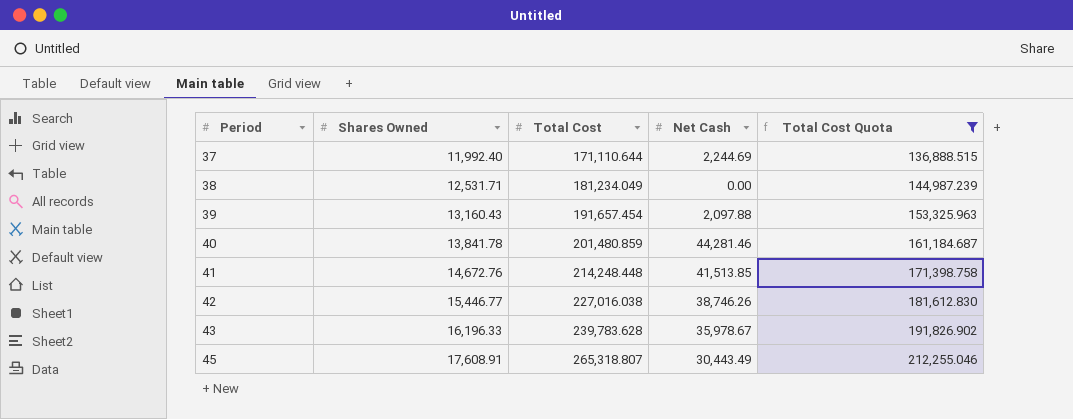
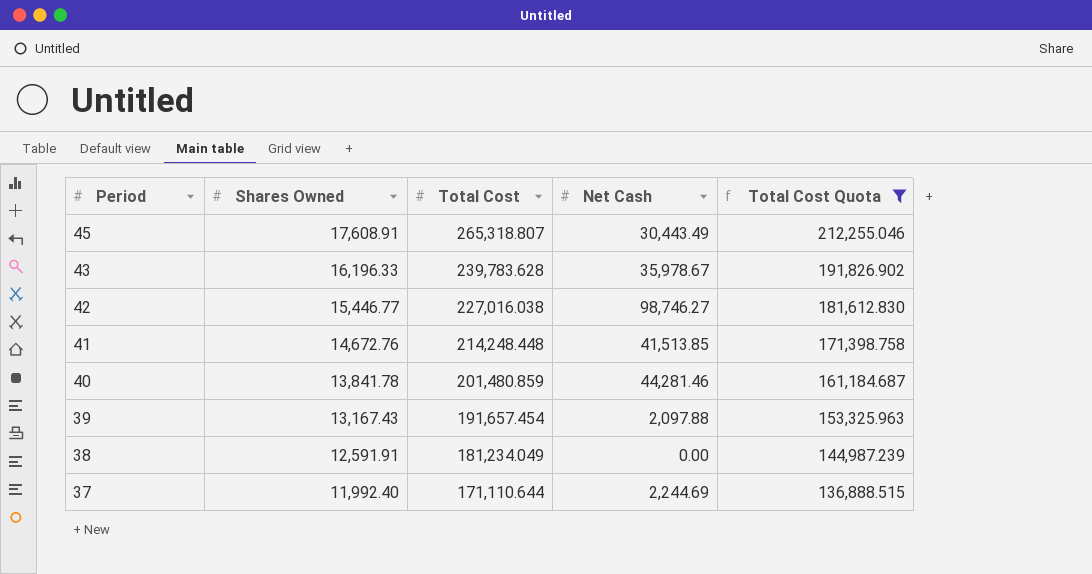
row order: Period ascending -> Period descending
42 | Net Cash: 38,746.26 -> 98,746.27
39 | Shares Owned: 13,160.43 -> 13,167.43
38 | Shares Owned: 12,531.71 -> 12,591.91

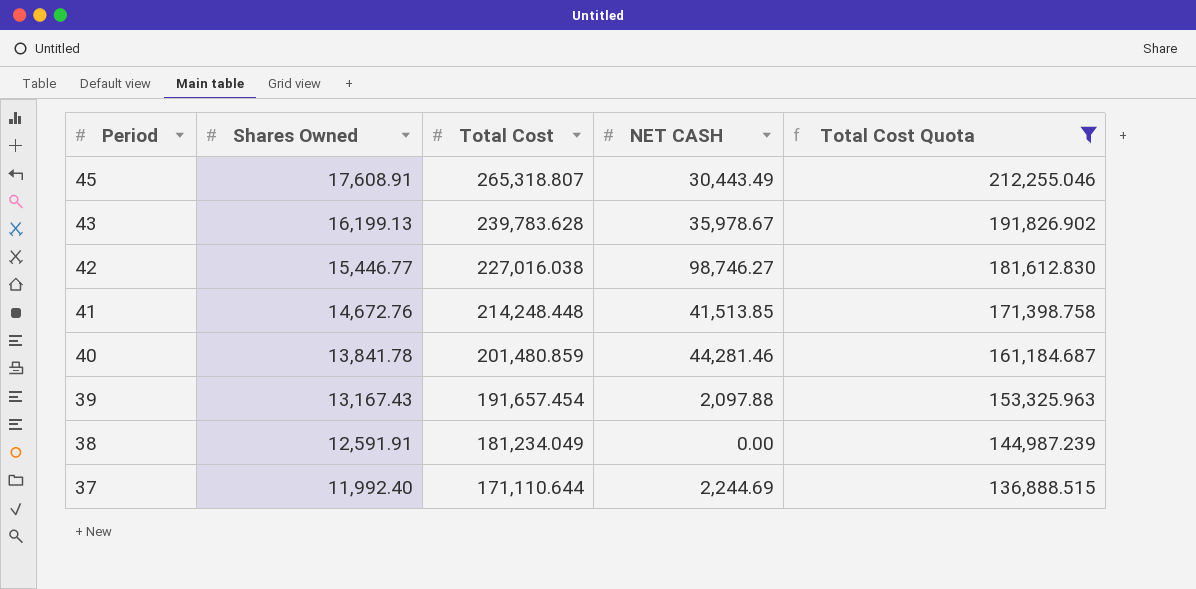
column name: Net Cash -> NET CASH
43 | Shares Owned: 16,196.33 -> 16,199.13

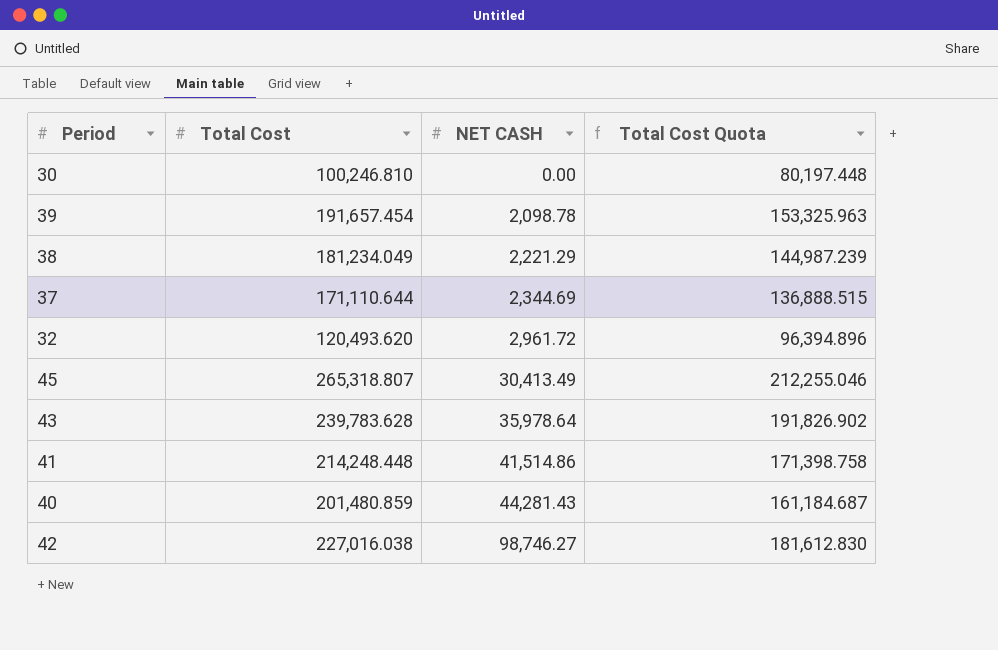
filter: Total Cost Quota >= 136,888.515 -> none
row order: Period descending -> NET CASH ascending
column Shares Owned | position: 2 -> none
39 | NET CASH: 2,097.88 -> 2,098.78
38 | NET CASH: 0.00 -> 2,221.29
37 | NET CASH: 2,244.69 -> 2,344.69
45 | NET CASH: 30,443.49 -> 30,413.49
43 | NET CASH: 35,978.67 -> 35,978.64
41 | NET CASH: 41,513.85 -> 41,514.86
40 | NET CASH: 44,281.46 -> 44,281.43

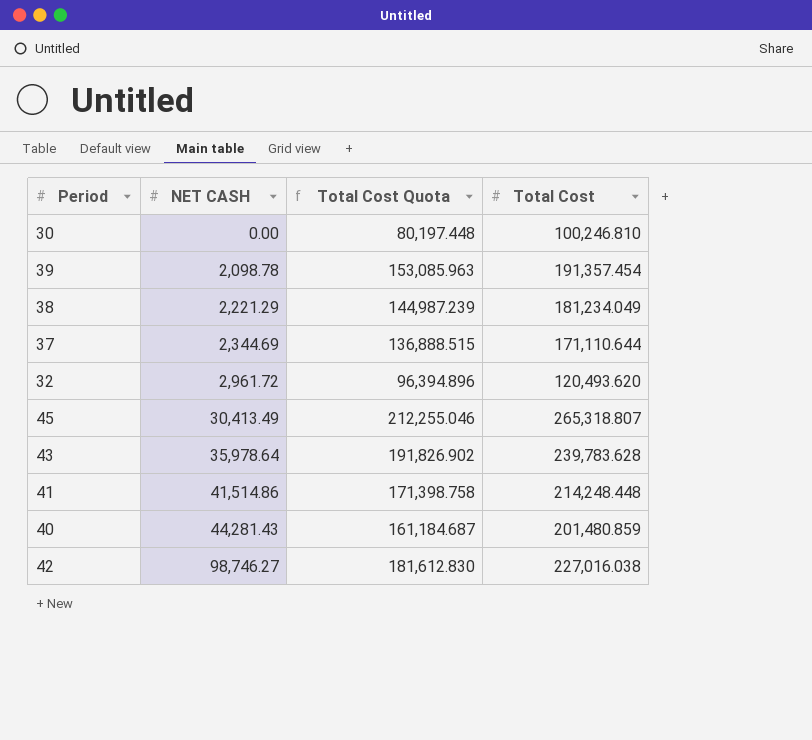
column Total Cost | position: 2 -> 4
39 | Total Cost Quota: 153,325.963 -> 153,085.963
39 | Total Cost: 191,657.454 -> 191,357.454

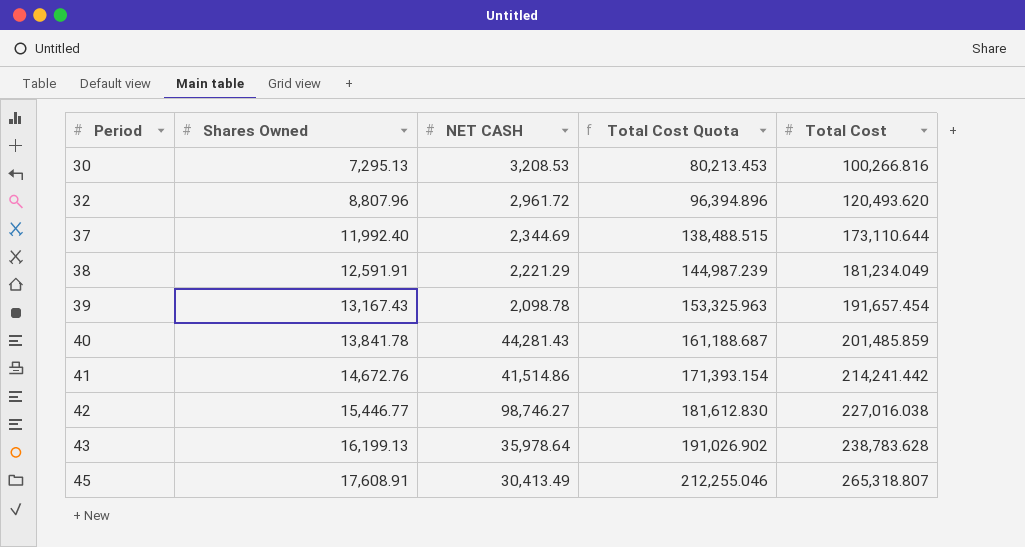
row order: NET CASH ascending -> Period ascending
column Shares Owned | position: none -> 2
30 | NET CASH: 0.00 -> 3,208.53
30 | Total Cost Quota: 80,197.448 -> 80,213.453
30 | Total Cost: 100,246.810 -> 100,266.816
37 | Total Cost Quota: 136,888.515 -> 138,488.515
37 | Total Cost: 171,110.644 -> 173,110.644
39 | Total Cost Quota: 153,085.963 -> 153,325.963
39 | Total Cost: 191,357.454 -> 191,657.454
40 | Total Cost Quota: 161,184.687 -> 161,188.687
40 | Total Cost: 201,480.859 -> 201,485.859
41 | Total Cost Quota: 171,398.758 -> 171,393.154
41 | Total Cost: 214,248.448 -> 214,241.442
43 | Total Cost Quota: 191,826.902 -> 191,026.902
43 | Total Cost: 239,783.628 -> 238,783.628

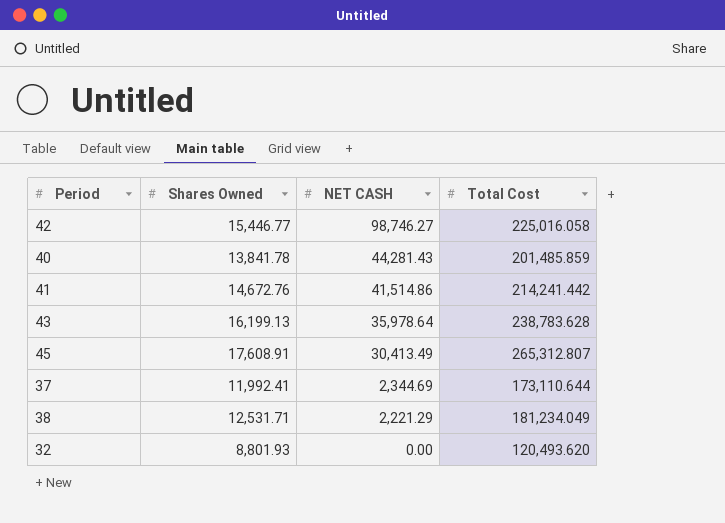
row order: Period ascending -> NET CASH descending
column Total Cost Quota | formula: [Total Cost] * 0.8 -> none
row 30: 7,295.13 | 3,208.53 | 80,213.453 | 100,266.816 -> none
row 39: 13,167.43 | 2,098.78 | 153,325.963 | 191,657.454 -> none
42 | Total Cost: 227,016.038 -> 225,016.058
45 | Total Cost: 265,318.807 -> 265,312.807
37 | Shares Owned: 11,992.40 -> 11,992.41
38 | Shares Owned: 12,591.91 -> 12,531.71
32 | Shares Owned: 8,807.96 -> 8,801.93
32 | NET CASH: 2,961.72 -> 0.00

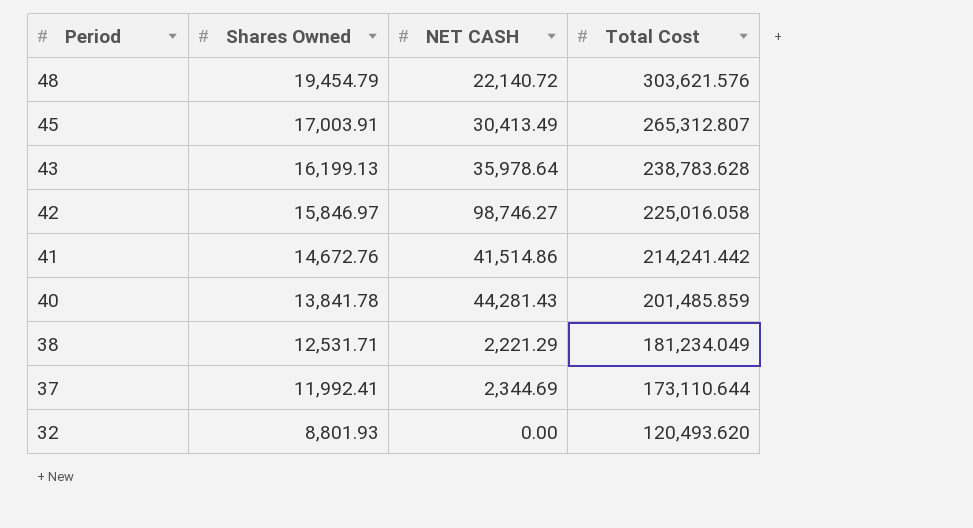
row order: NET CASH descending -> Period descending
row 48: none -> 19,454.79 | 22,140.72 | 303,621.576
45 | Shares Owned: 17,608.91 -> 17,003.91
42 | Shares Owned: 15,446.77 -> 15,846.97

